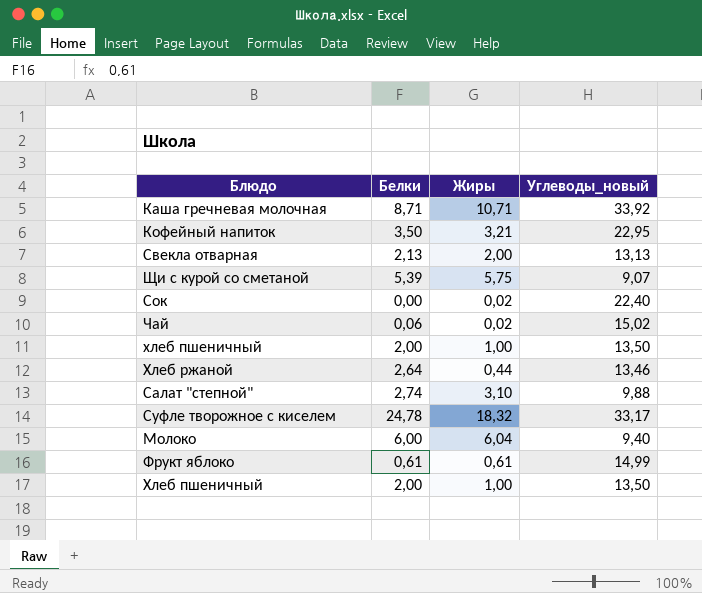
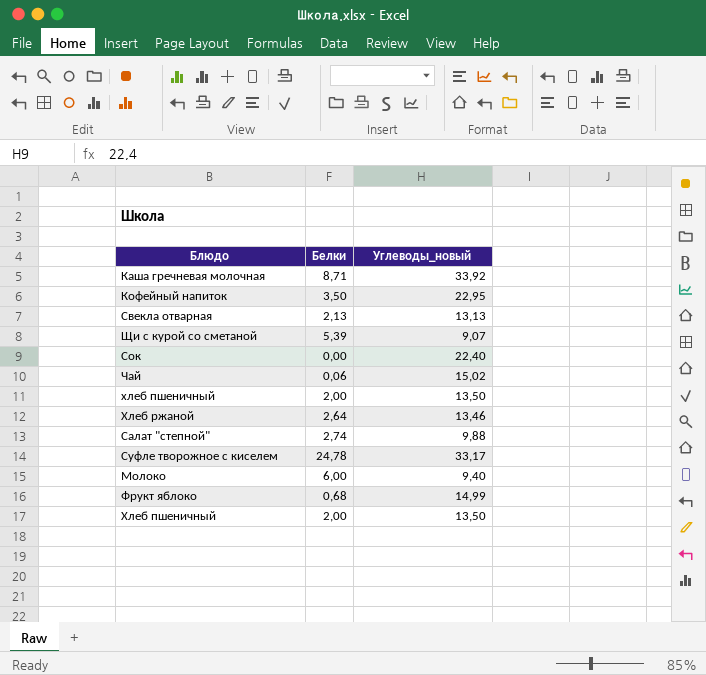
column Жиры | position: 3 -> none
Фрукт яблоко | Белки: 0,61 -> 0,68

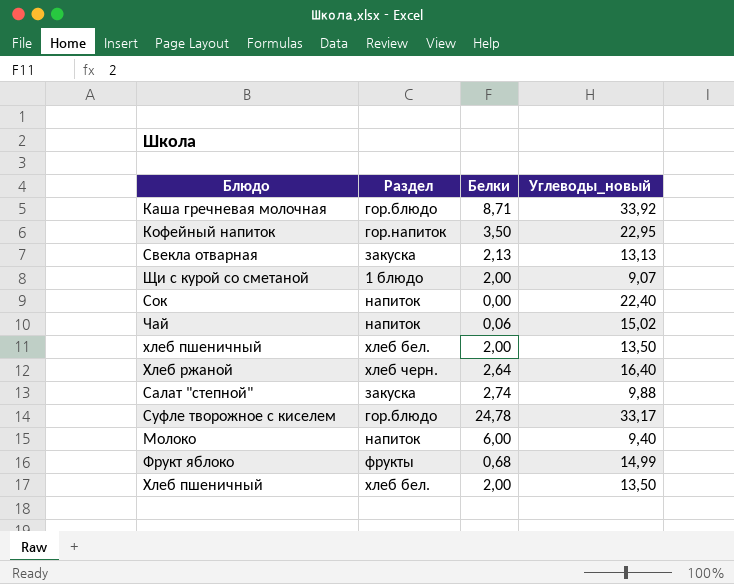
column Раздел | position: none -> 2
Щи с курой со сметаной | Белки: 5,39 -> 2,00
Хлеб ржаной | Углеводы_новый: 13,46 -> 16,40

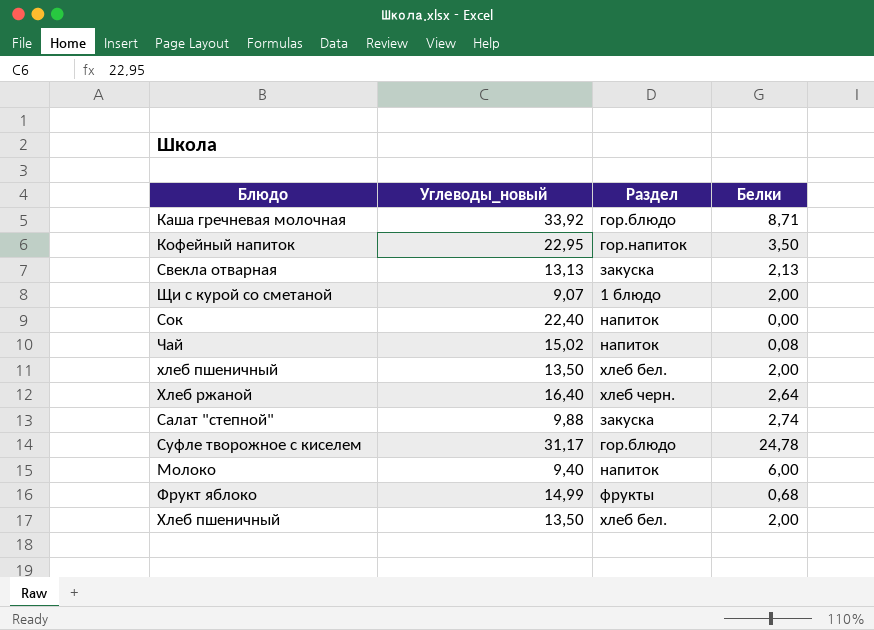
column Углеводы_новый | position: 4 -> 2
Чай | Белки: 0,06 -> 0,08
Суфле творожное с киселем | Углеводы_новый: 33,17 -> 31,17

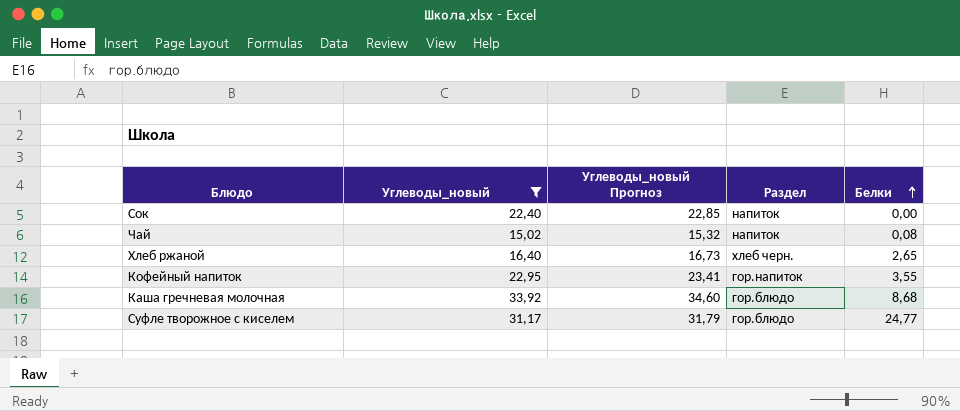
filter: none -> Углеводы_новый >= 15,02
row order: none -> Белки ascending
column Углеводы_новый Прогноз | formula: none -> [Углеводы_новый] * 1,02
Хлеб ржаной | Белки: 2,64 -> 2,65
Кофейный напиток | Белки: 3,50 -> 3,55
Каша гречневая молочная | Белки: 8,71 -> 8,68
Суфле творожное с киселем | Белки: 24,78 -> 24,77

